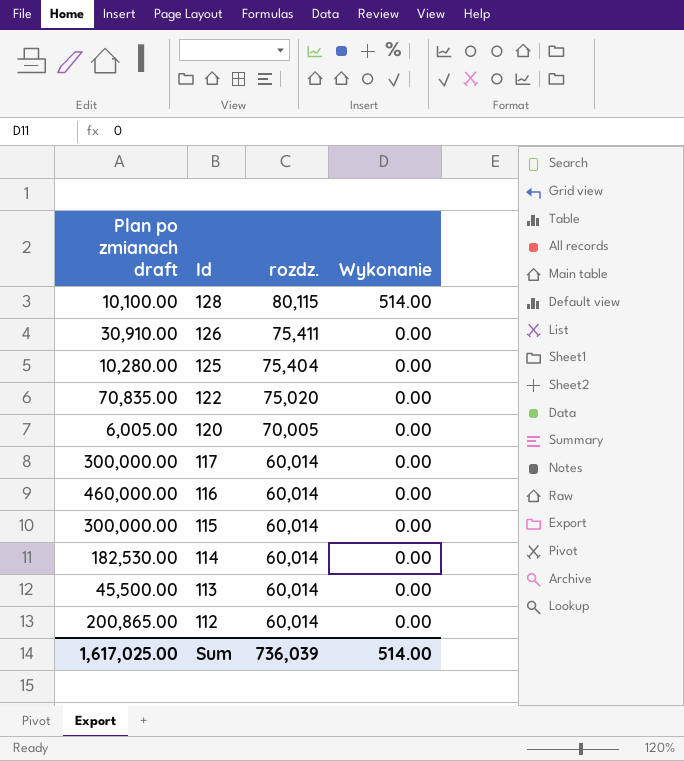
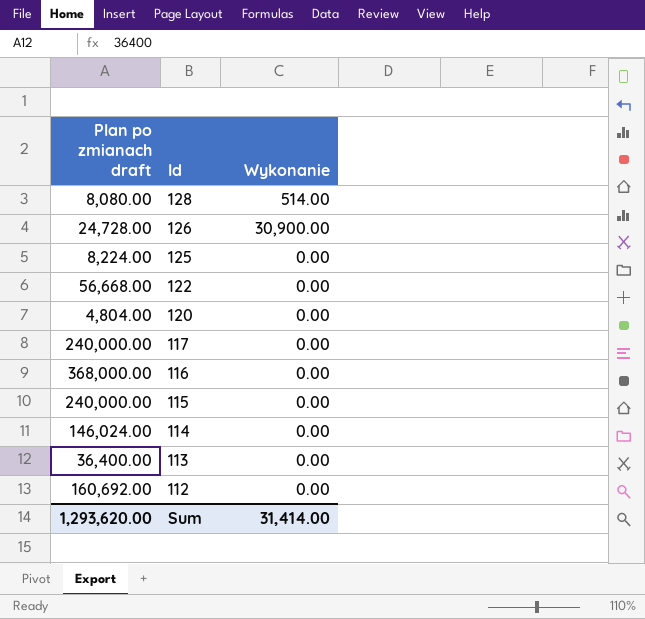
column rozdz. | position: 3 -> none
128 | Plan po zmianach draft: 10,100.00 -> 8,080.00
126 | Plan po zmianach draft: 30,910.00 -> 24,728.00
126 | Wykonanie: 0.00 -> 30,900.00
125 | Plan po zmianach draft: 10,280.00 -> 8,224.00
122 | Plan po zmianach draft: 70,835.00 -> 56,668.00
120 | Plan po zmianach draft: 6,005.00 -> 4,804.00
117 | Plan po zmianach draft: 300,000.00 -> 240,000.00
116 | Plan po zmianach draft: 460,000.00 -> 368,000.00
115 | Plan po zmianach draft: 300,000.00 -> 240,000.00
114 | Plan po zmianach draft: 182,530.00 -> 146,024.00
113 | Plan po zmianach draft: 45,500.00 -> 36,400.00
112 | Plan po zmianach draft: 200,865.00 -> 160,692.00
Sum | Plan po zmianach draft: 1,617,025.00 -> 1,293,620.00
Sum | Wykonanie: 514.00 -> 31,414.00

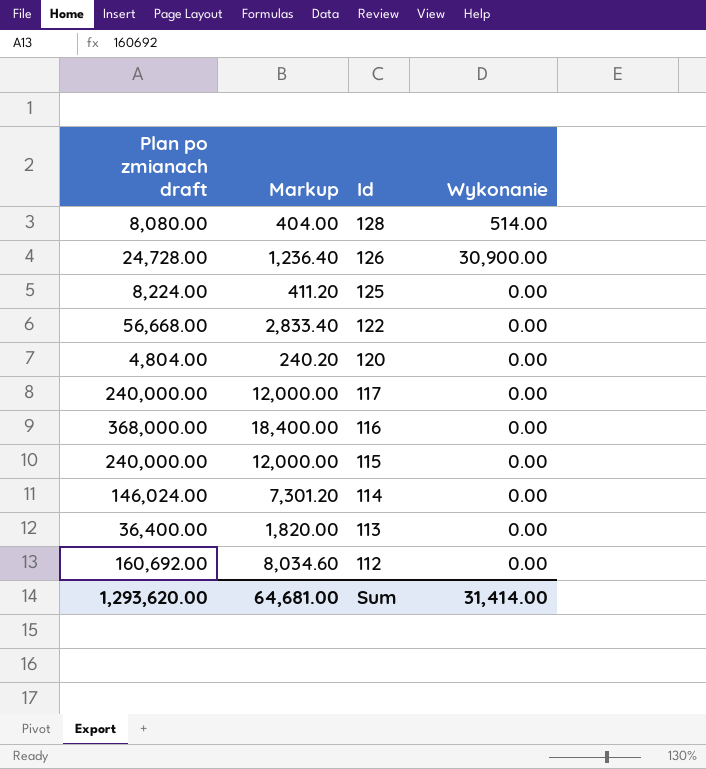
column Markup | formula: none -> [Plan po zmianach draft] * 0.05

